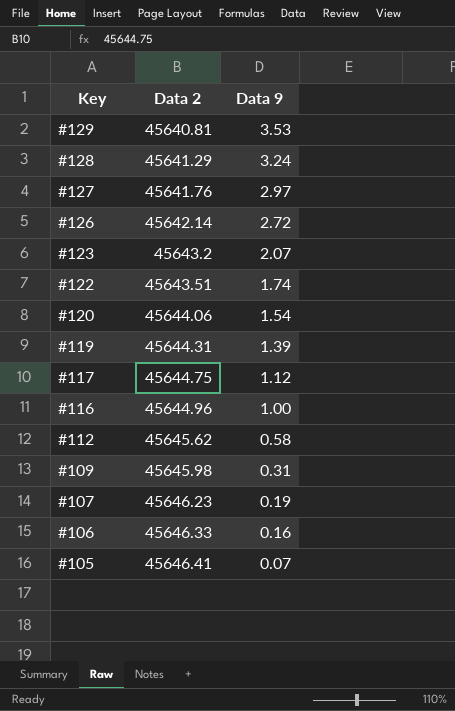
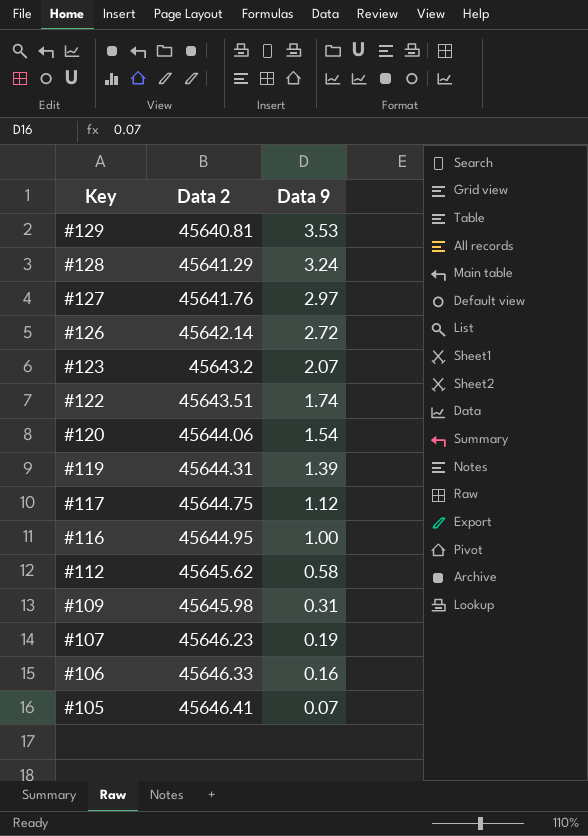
#116 | Data 2: 45644.96 -> 45644.95

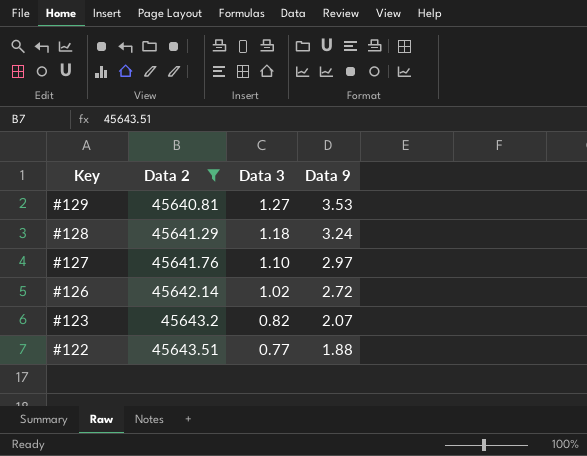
filter: none -> Data 2 <= 45643.51
column Data 3 | position: none -> 3
#122 | Data 9: 1.74 -> 1.88

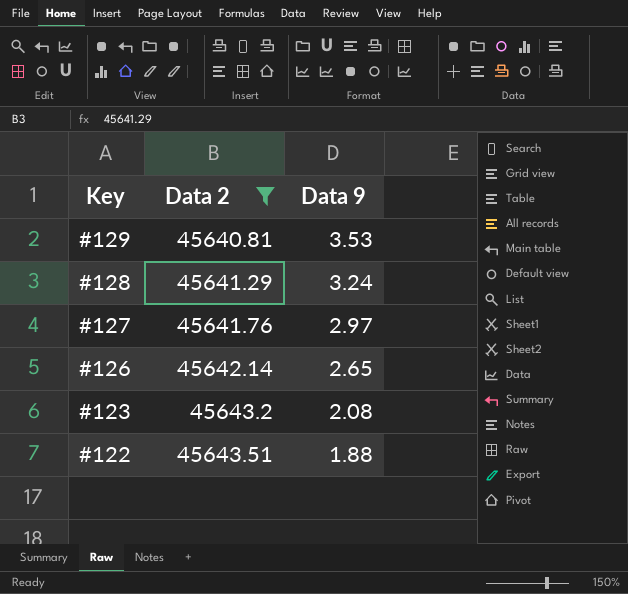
column Data 3 | position: 3 -> none
#126 | Data 9: 2.72 -> 2.65
#123 | Data 9: 2.07 -> 2.08

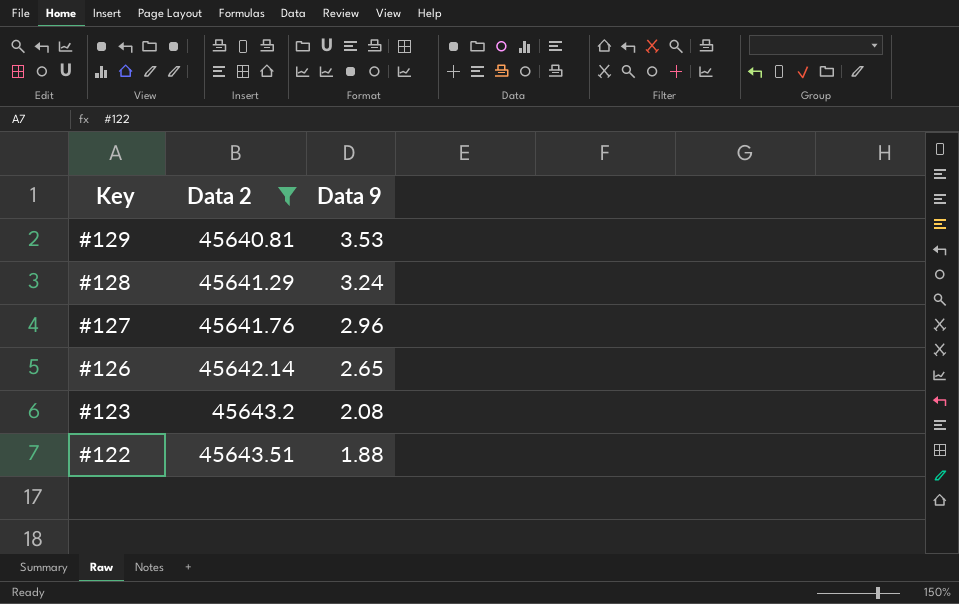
#127 | Data 9: 2.97 -> 2.96

